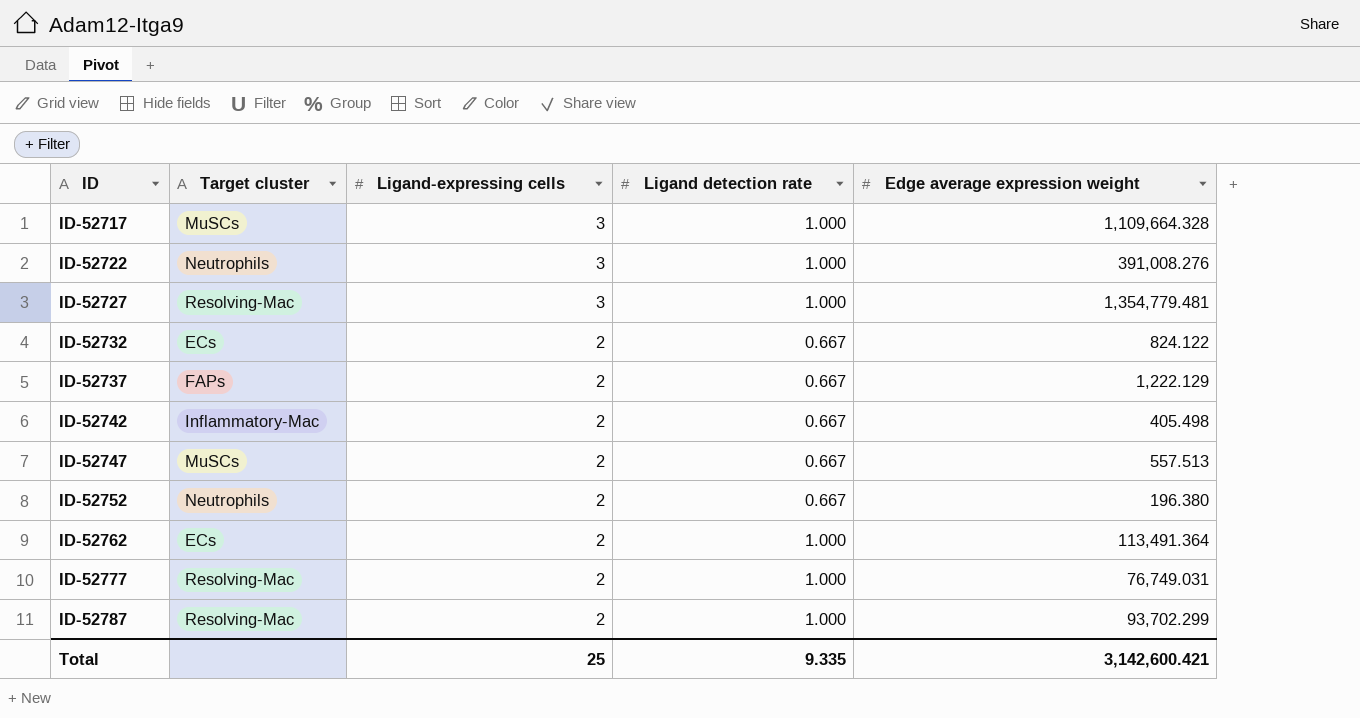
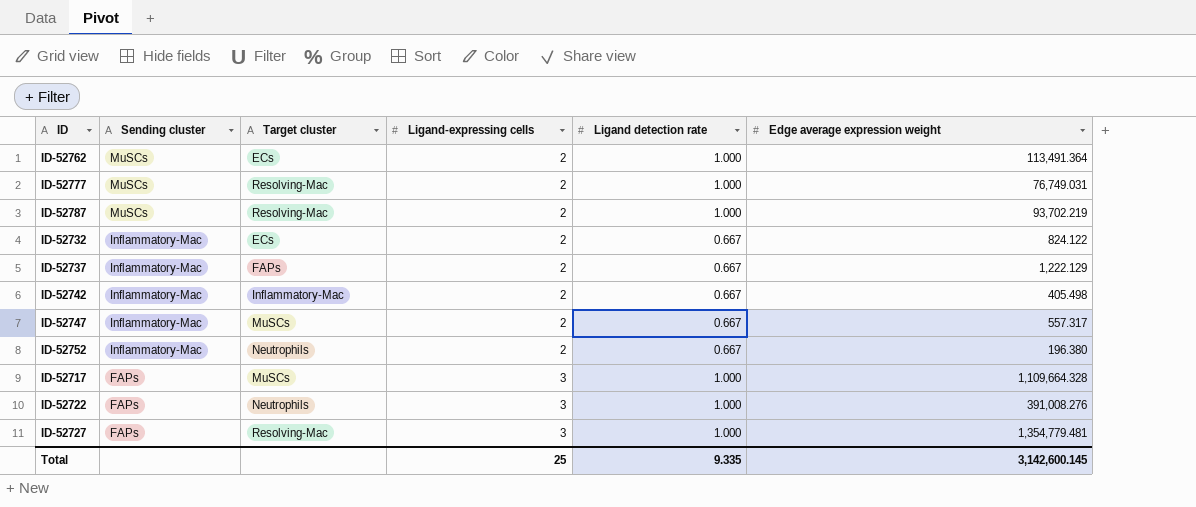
row order: ID ascending -> Sending cluster descending
column Sending cluster | position: none -> 2
ID-52787 | Edge average expression weight: 93,702.299 -> 93,702.219
ID-52747 | Edge average expression weight: 557.513 -> 557.317
Total | Edge average expression weight: 3,142,600.421 -> 3,142,600.145

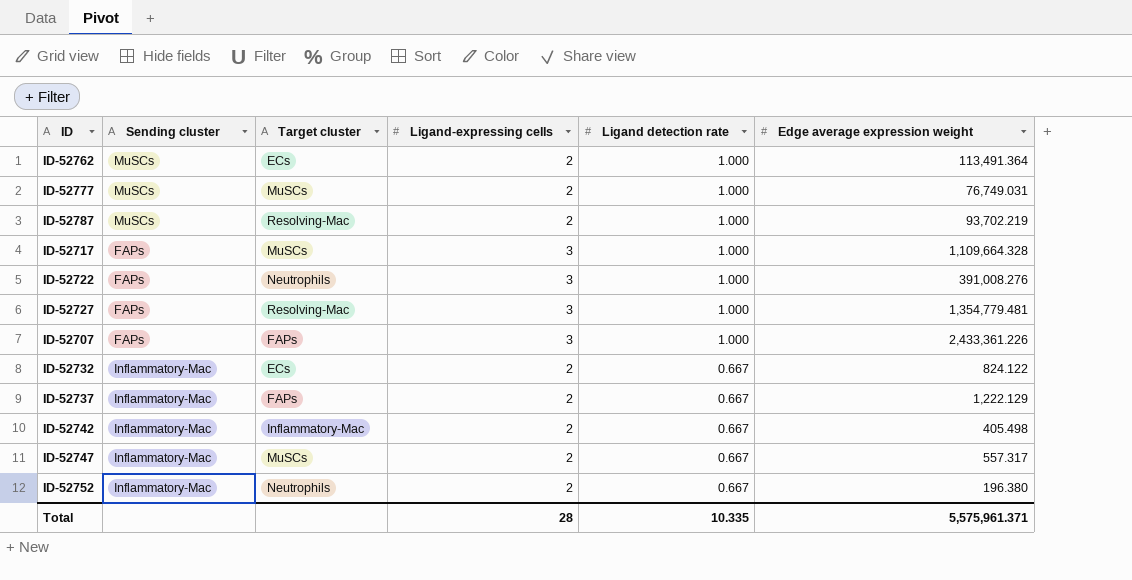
row order: Sending cluster descending -> Ligand detection rate descending
ID-52777 | Target cluster: Resolving-Mac -> MuSCs
row ID-52707: none -> FAPs | FAPs | 3 | 1.000 | 2,433,361.226
Total | Ligand-expressing cells: 25 -> 28
Total | Ligand detection rate: 9.335 -> 10.335
Total | Edge average expression weight: 3,142,600.145 -> 5,575,961.371

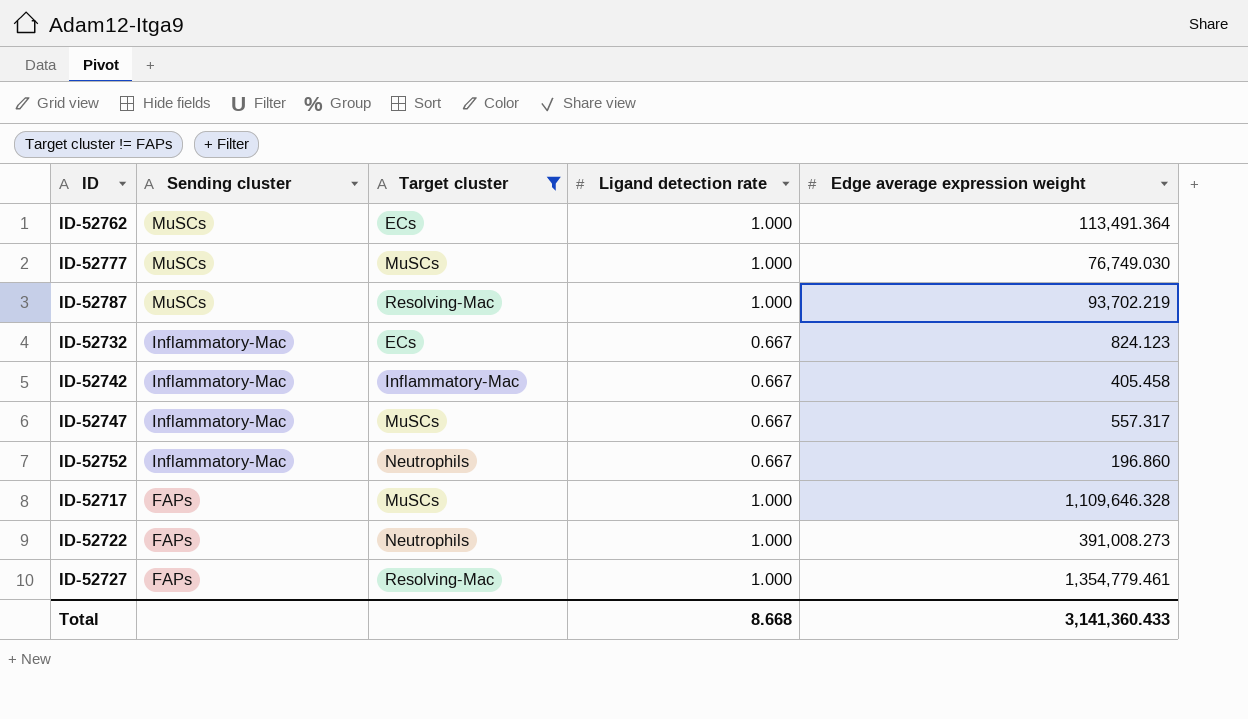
filter: none -> Target cluster != FAPs
row order: Ligand detection rate descending -> Sending cluster descending
column Ligand-expressing cells | position: 4 -> none
ID-52777 | Edge average expression weight: 76,749.031 -> 76,749.030
ID-52732 | Edge average expression weight: 824.122 -> 824.123
ID-52742 | Edge average expression weight: 405.498 -> 405.458
ID-52752 | Edge average expression weight: 196.380 -> 196.860
ID-52717 | Edge average expression weight: 1,109,664.328 -> 1,109,646.328
ID-52722 | Edge average expression weight: 391,008.276 -> 391,008.273
ID-52727 | Edge average expression weight: 1,354,779.481 -> 1,354,779.461
Total | Ligand detection rate: 10.335 -> 8.668
Total | Edge average expression weight: 5,575,961.371 -> 3,141,360.433

